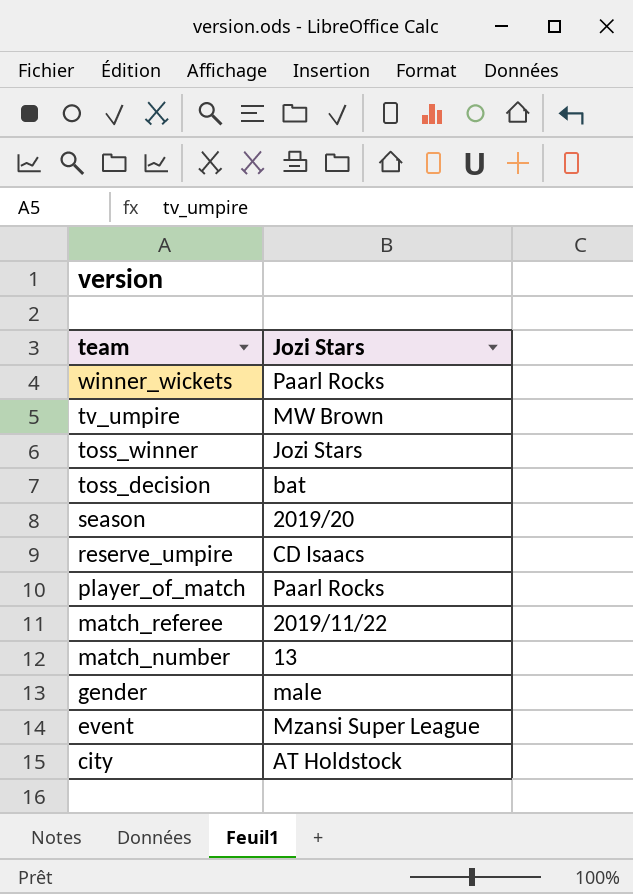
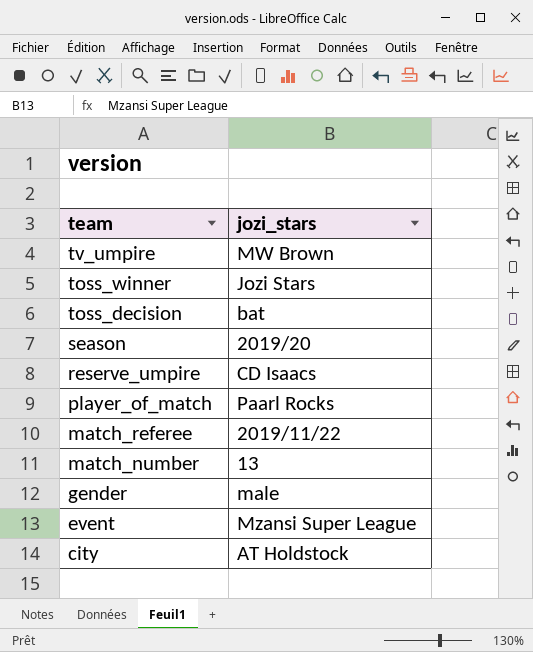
column name: Jozi Stars -> jozi_stars
row winner_wickets: Paarl Rocks -> none

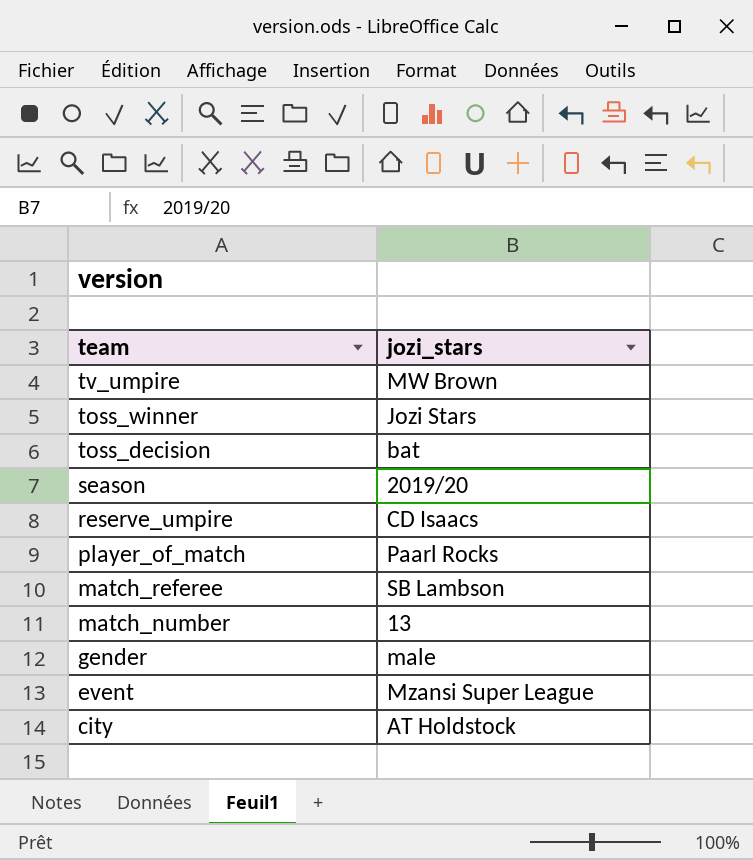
match_referee | jozi_stars: 2019/11/22 -> SB Lambson

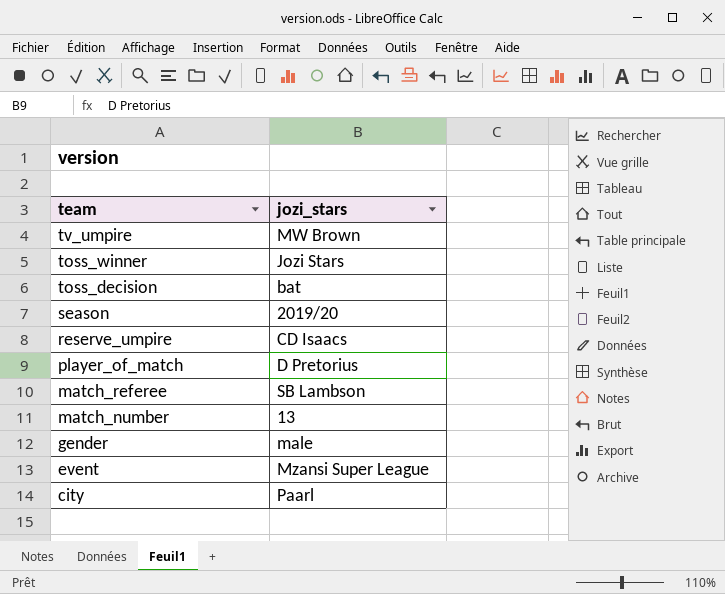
player_of_match | jozi_stars: Paarl Rocks -> D Pretorius
city | jozi_stars: AT Holdstock -> Paarl

